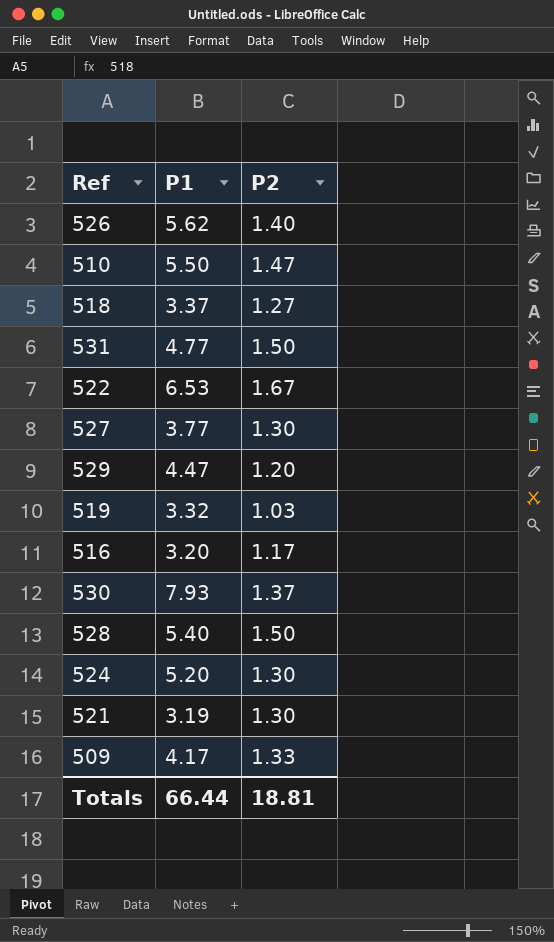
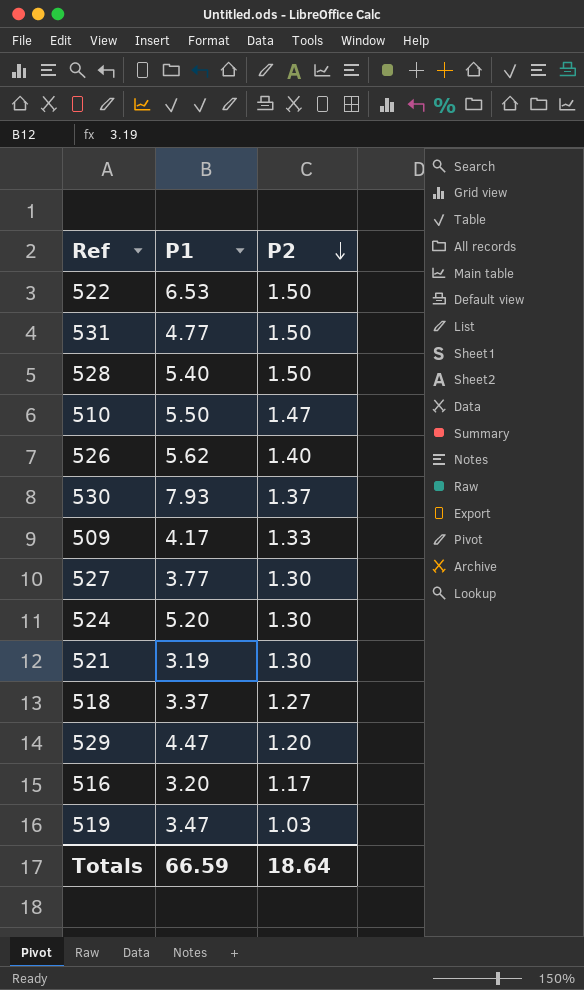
row order: none -> P2 descending
522 | P2: 1.67 -> 1.50
519 | P1: 3.32 -> 3.47
Totals | P1: 66.44 -> 66.59
Totals | P2: 18.81 -> 18.64

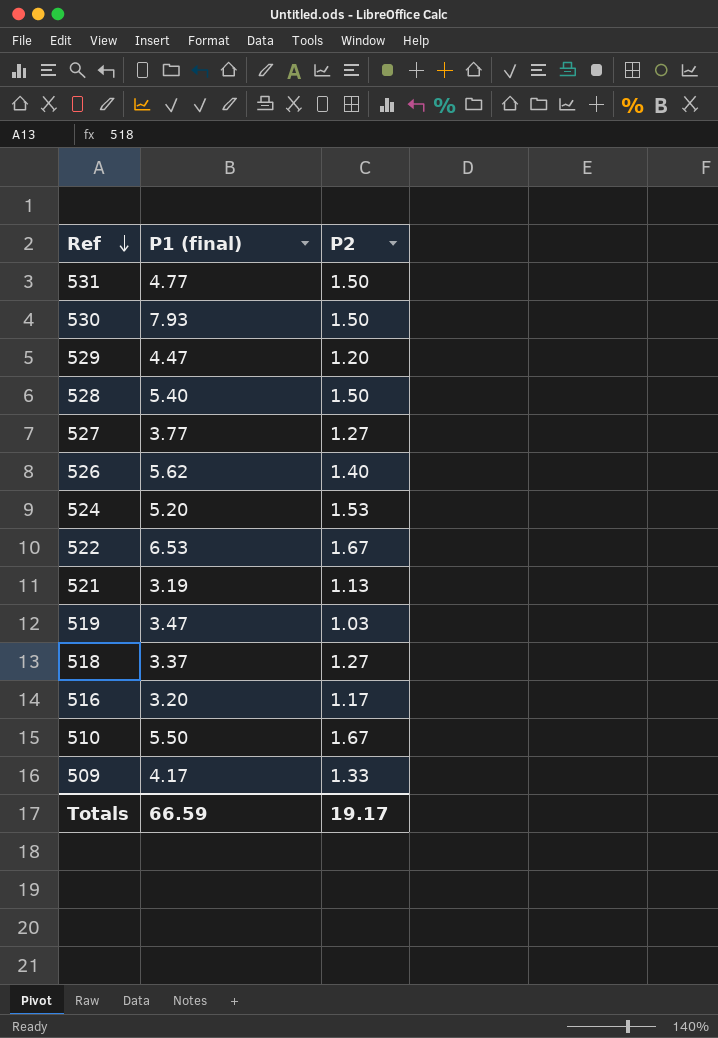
row order: P2 descending -> Ref descending
column name: P1 -> P1 (final)
530 | P2: 1.37 -> 1.50
527 | P2: 1.30 -> 1.27
524 | P2: 1.30 -> 1.53
522 | P2: 1.50 -> 1.67
521 | P2: 1.30 -> 1.13
510 | P2: 1.47 -> 1.67
Totals | P2: 18.64 -> 19.17

